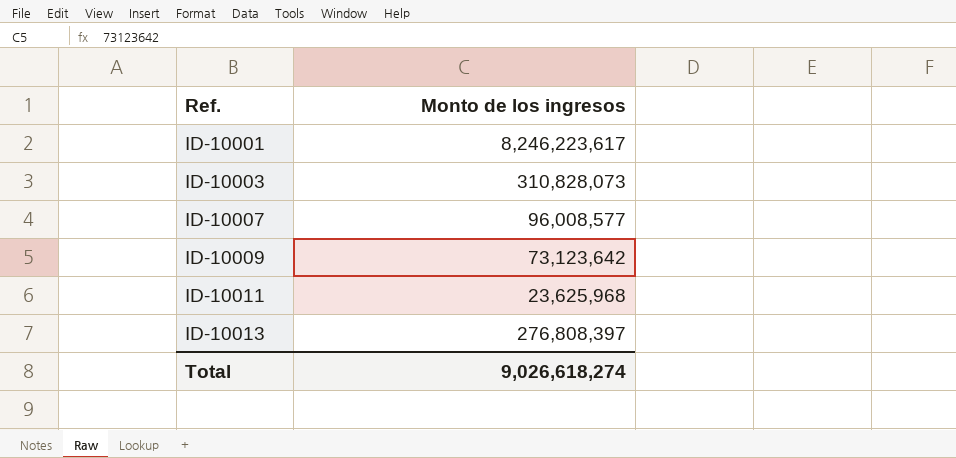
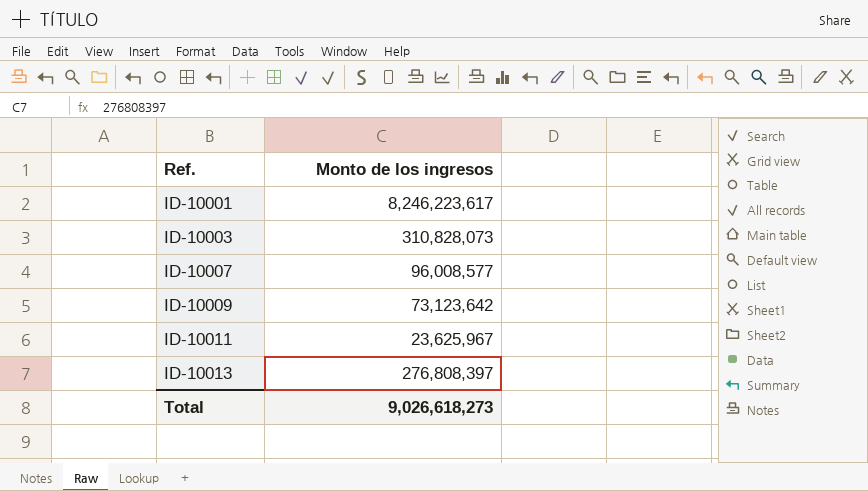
ID-10011 | Monto de los ingresos: 23,625,968 -> 23,625,967
Total | Monto de los ingresos: 9,026,618,274 -> 9,026,618,273

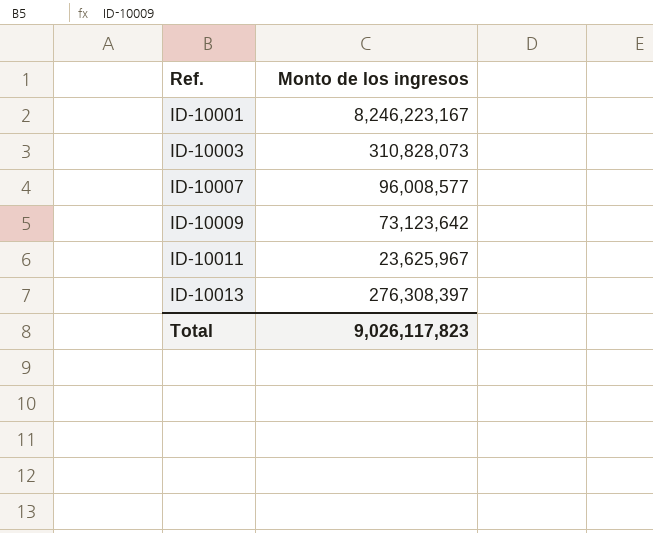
ID-10001 | Monto de los ingresos: 8,246,223,617 -> 8,246,223,167
ID-10013 | Monto de los ingresos: 276,808,397 -> 276,308,397
Total | Monto de los ingresos: 9,026,618,273 -> 9,026,117,823

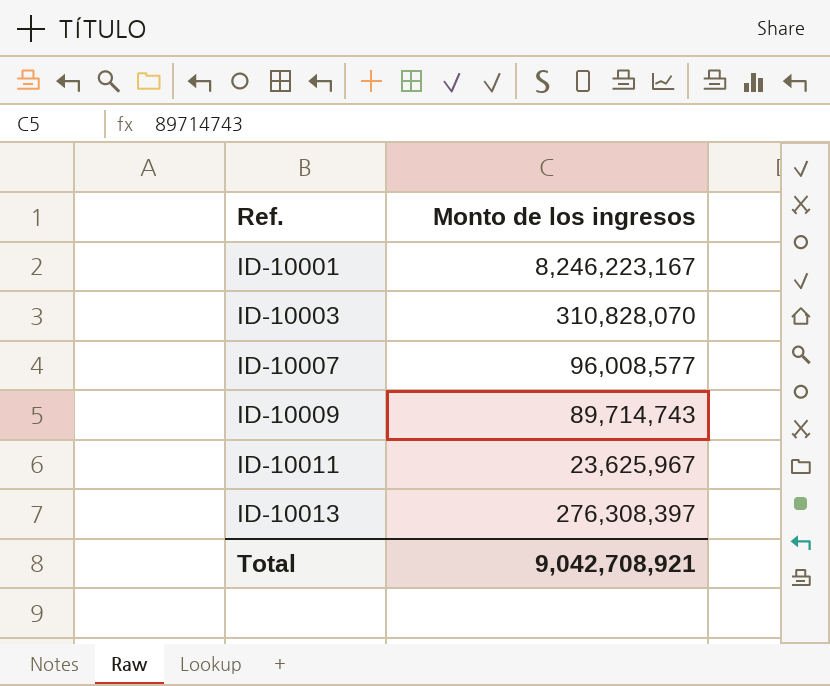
ID-10003 | Monto de los ingresos: 310,828,073 -> 310,828,070
ID-10009 | Monto de los ingresos: 73,123,642 -> 89,714,743
Total | Monto de los ingresos: 9,026,117,823 -> 9,042,708,921

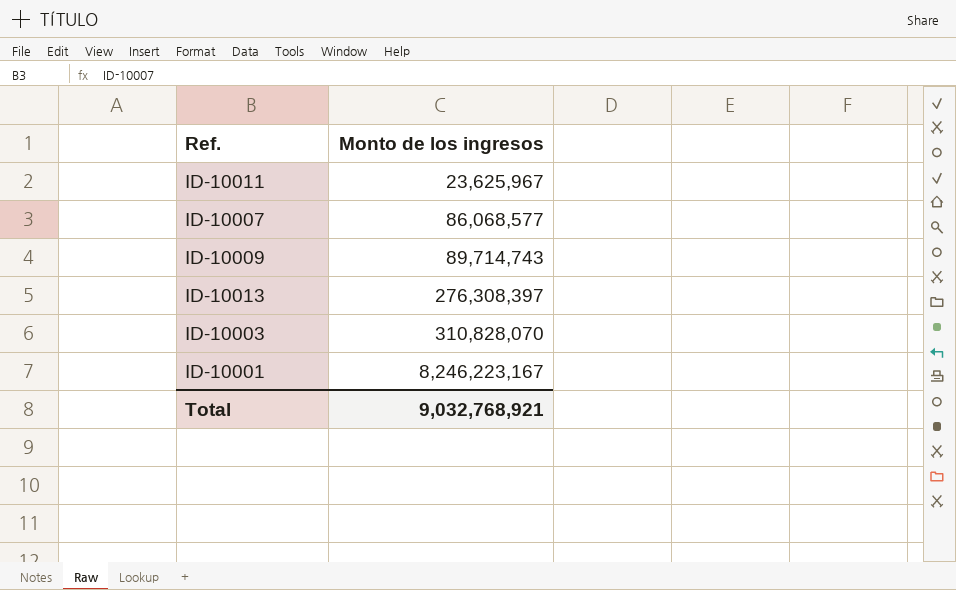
row order: Ref. ascending -> Monto de los ingresos ascending
ID-10007 | Monto de los ingresos: 96,008,577 -> 86,068,577
Total | Monto de los ingresos: 9,042,708,921 -> 9,032,768,921

